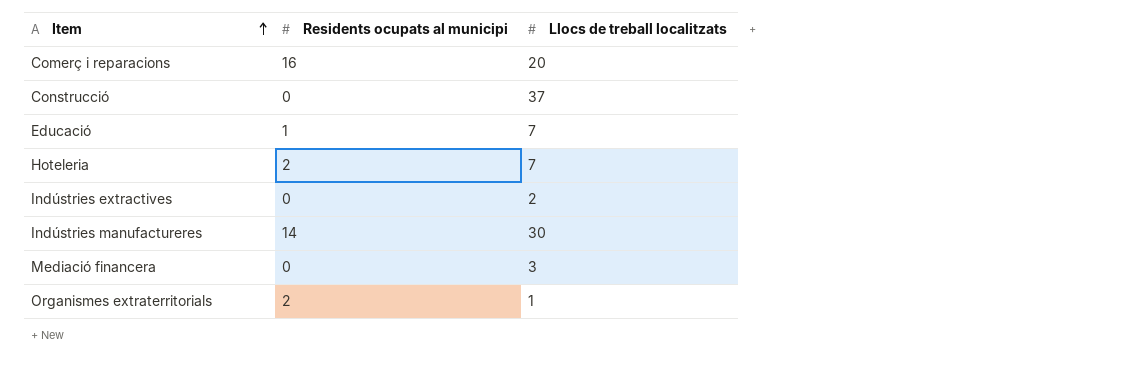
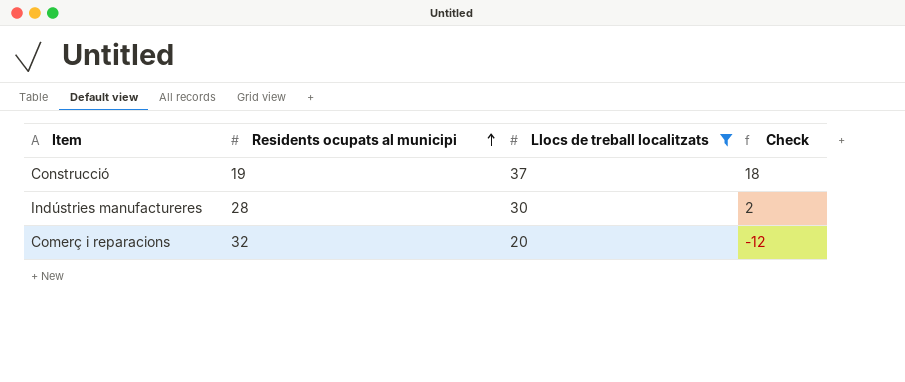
filter: none -> Llocs de treball localitzats >= 20
row order: Item ascending -> Residents ocupats al municipi ascending
column Check | formula: none -> [Llocs de treball localitzats] - [Residents ocupats al municipi]
Construcció | Residents ocupats al municipi: 0 -> 19
Indústries manufactureres | Residents ocupats al municipi: 14 -> 28
Comerç i reparacions | Residents ocupats al municipi: 16 -> 32

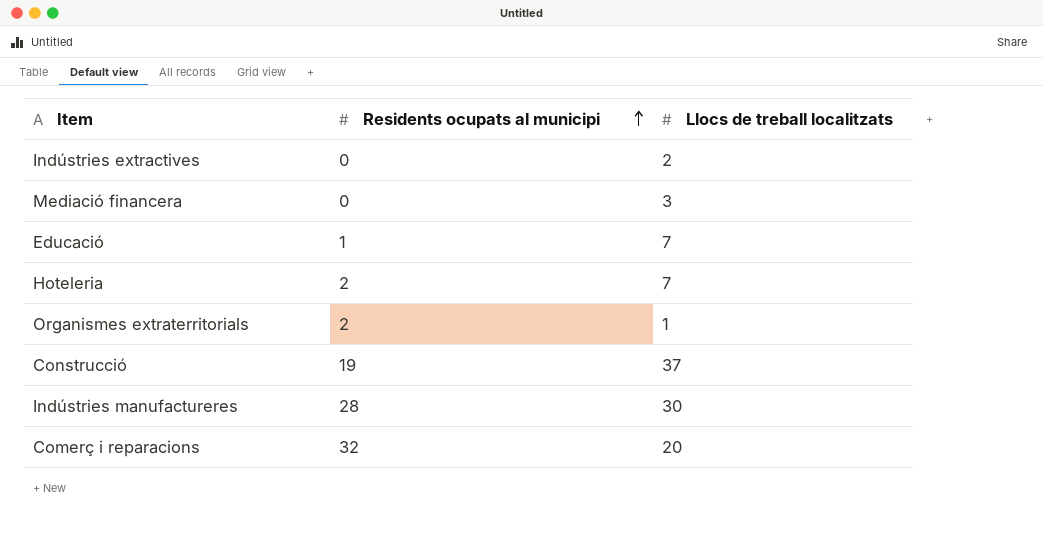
filter: Llocs de treball localitzats >= 20 -> none
column Check | formula: [Llocs de treball localitzats] - [Residents ocupats al municipi] -> none

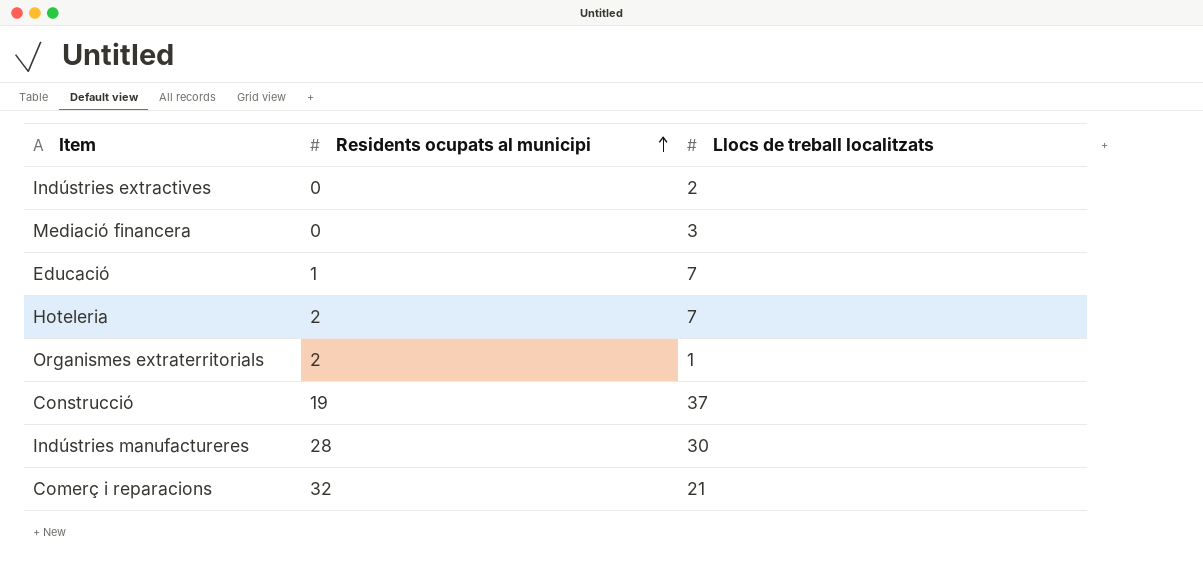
Comerç i reparacions | Llocs de treball localitzats: 20 -> 21

